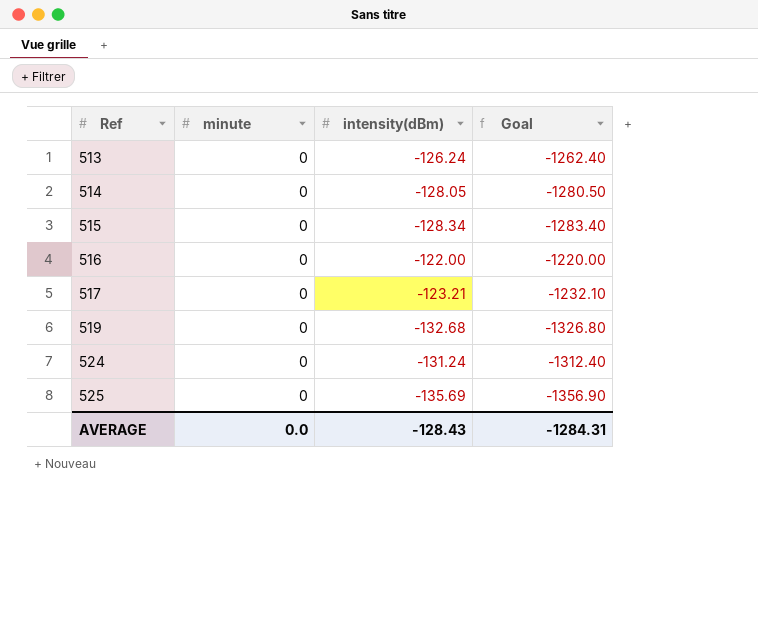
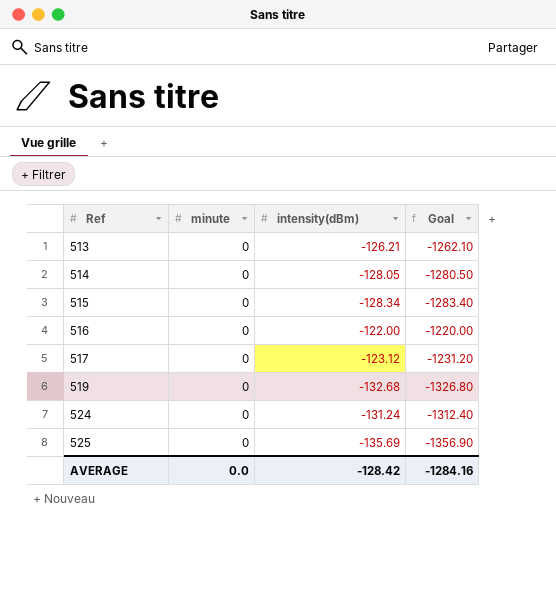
513 | intensity(dBm): -126.24 -> -126.21
513 | Goal: -1262.40 -> -1262.10
517 | intensity(dBm): -123.21 -> -123.12
517 | Goal: -1232.10 -> -1231.20
AVERAGE | intensity(dBm): -128.43 -> -128.42
AVERAGE | Goal: -1284.31 -> -1284.16

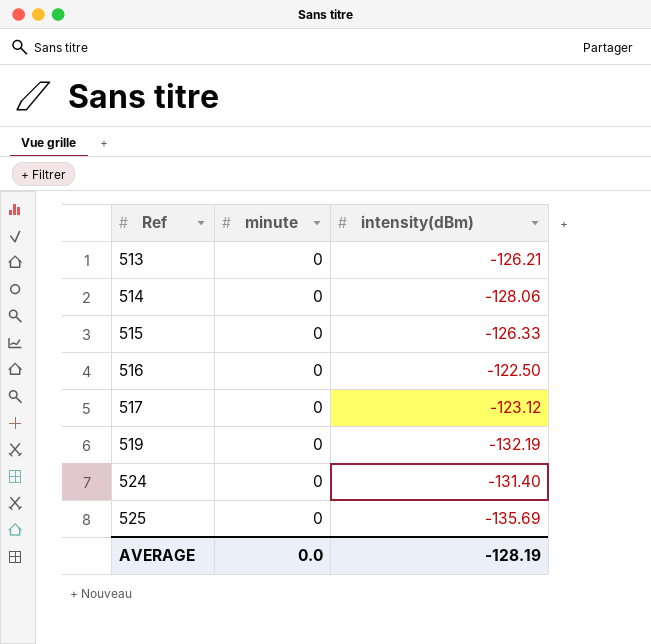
column Goal | formula: [intensity(dBm)] * 10 -> none
514 | intensity(dBm): -128.05 -> -128.06
515 | intensity(dBm): -128.34 -> -126.33
516 | intensity(dBm): -122.00 -> -122.50
519 | intensity(dBm): -132.68 -> -132.19
524 | intensity(dBm): -131.24 -> -131.40
AVERAGE | intensity(dBm): -128.42 -> -128.19

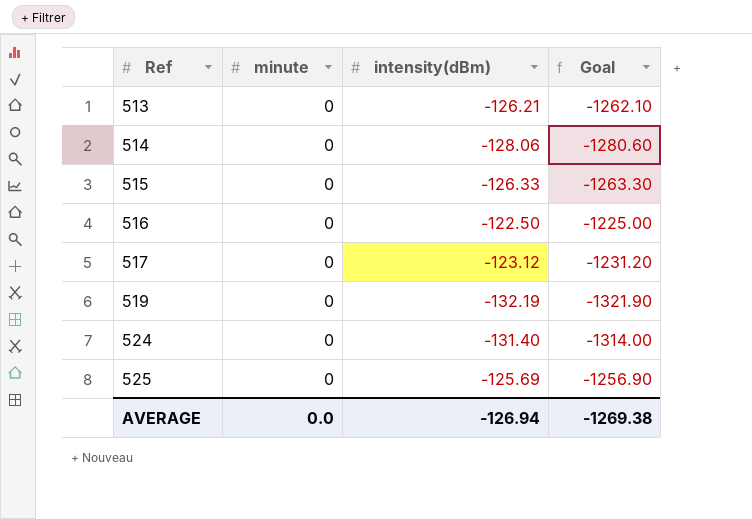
column Goal | formula: none -> [intensity(dBm)] * 10
525 | intensity(dBm): -135.69 -> -125.69
AVERAGE | intensity(dBm): -128.19 -> -126.94

